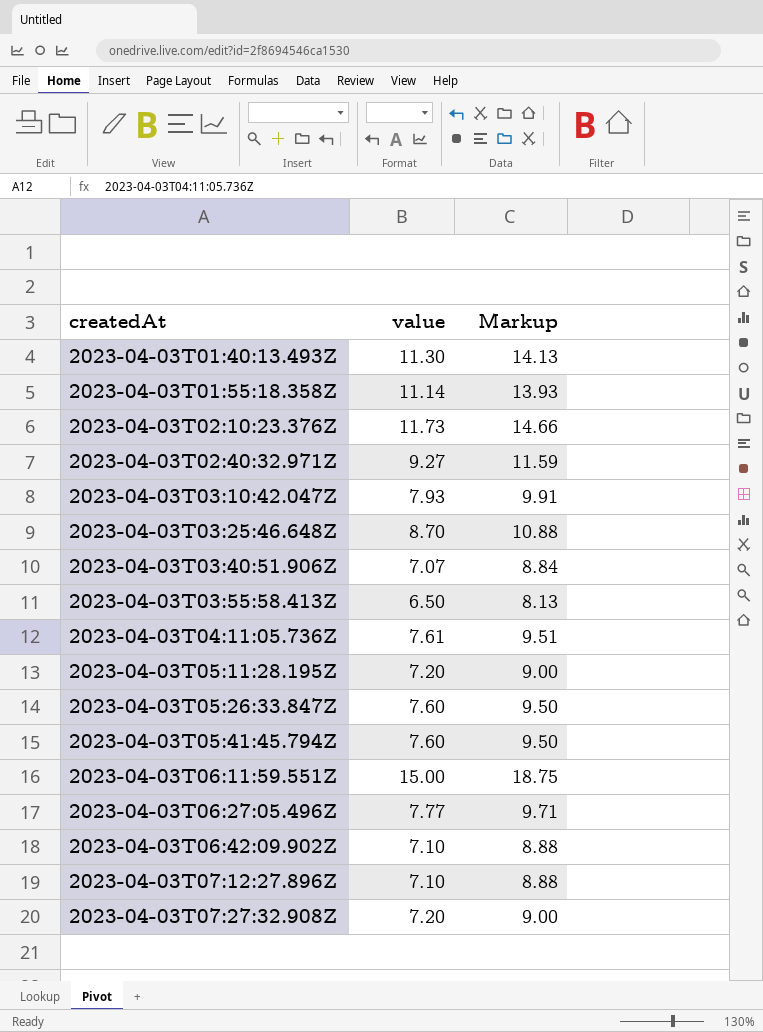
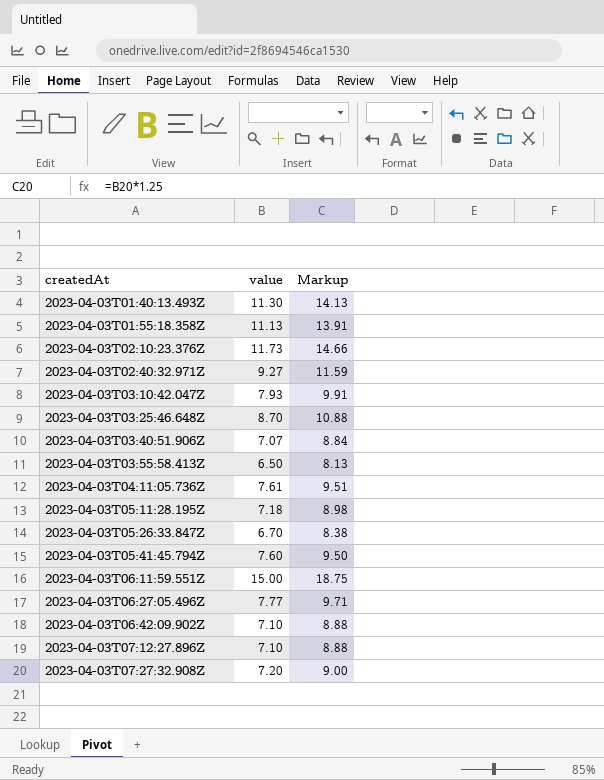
2023-04-03T01:55:18.358Z | value: 11.14 -> 11.13
2023-04-03T01:55:18.358Z | Markup: 13.93 -> 13.91
2023-04-03T05:11:28.195Z | value: 7.20 -> 7.18
2023-04-03T05:11:28.195Z | Markup: 9.00 -> 8.98
2023-04-03T05:26:33.847Z | value: 7.60 -> 6.70
2023-04-03T05:26:33.847Z | Markup: 9.50 -> 8.38

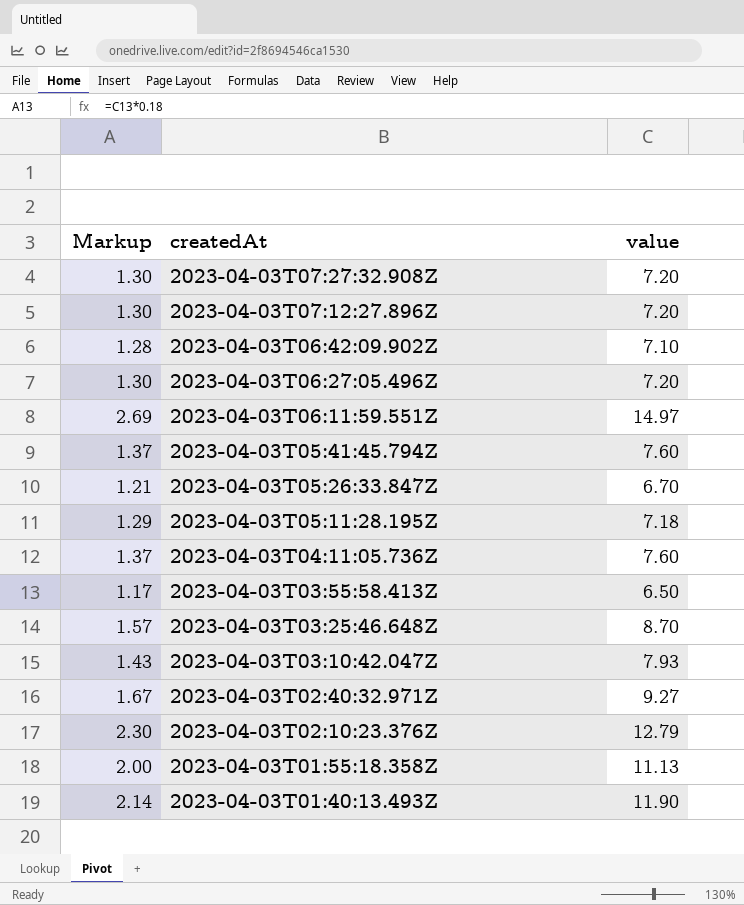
row order: createdAt ascending -> createdAt descending
column Markup | formula: [value] * 1.25 -> [value] * 0.18
column Markup | position: 3 -> 1
row 2023-04-03T03:40:51.906Z: 7.07 | 8.84 -> none
2023-04-03T07:12:27.896Z | value: 7.10 -> 7.20
2023-04-03T06:27:05.496Z | value: 7.77 -> 7.20
2023-04-03T06:11:59.551Z | value: 15.00 -> 14.97
2023-04-03T04:11:05.736Z | value: 7.61 -> 7.60
2023-04-03T02:10:23.376Z | value: 11.73 -> 12.79
2023-04-03T01:40:13.493Z | value: 11.30 -> 11.90

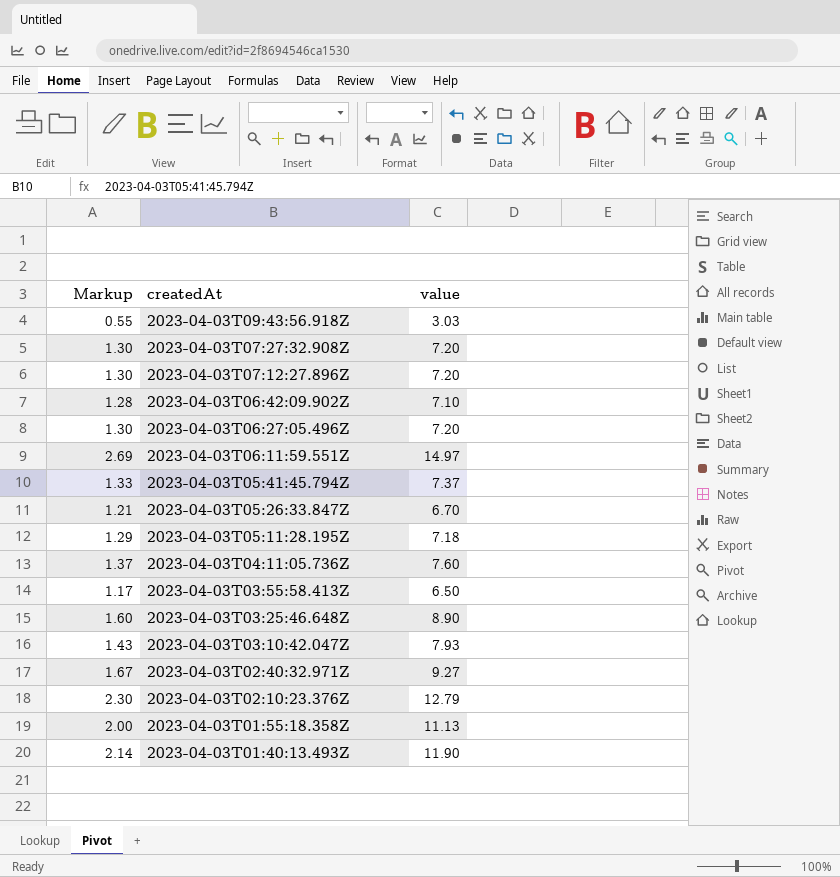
row 2023-04-03T09:43:56.918Z: none -> 0.55 | 3.03
2023-04-03T05:41:45.794Z | Markup: 1.37 -> 1.33
2023-04-03T05:41:45.794Z | value: 7.60 -> 7.37
2023-04-03T03:25:46.648Z | Markup: 1.57 -> 1.60
2023-04-03T03:25:46.648Z | value: 8.70 -> 8.90

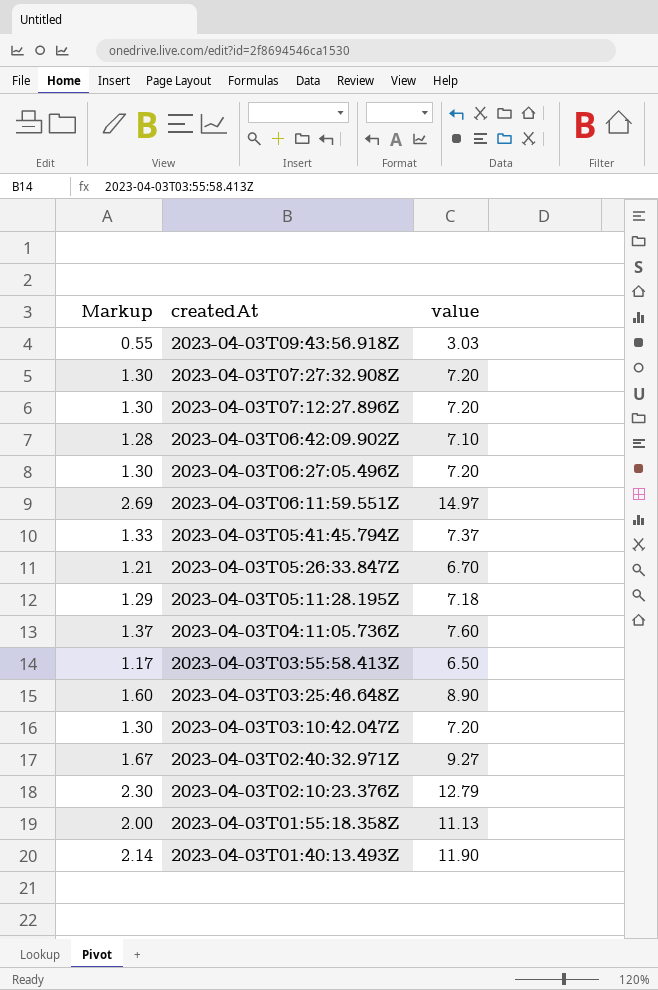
2023-04-03T03:10:42.047Z | Markup: 1.43 -> 1.30
2023-04-03T03:10:42.047Z | value: 7.93 -> 7.20

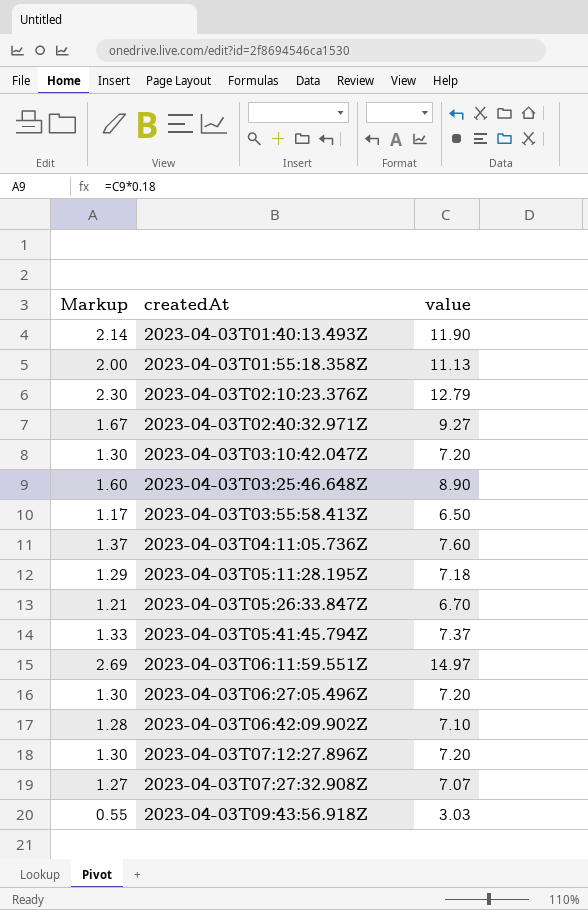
row order: createdAt descending -> createdAt ascending
2023-04-03T07:27:32.908Z | Markup: 1.30 -> 1.27
2023-04-03T07:27:32.908Z | value: 7.20 -> 7.07

